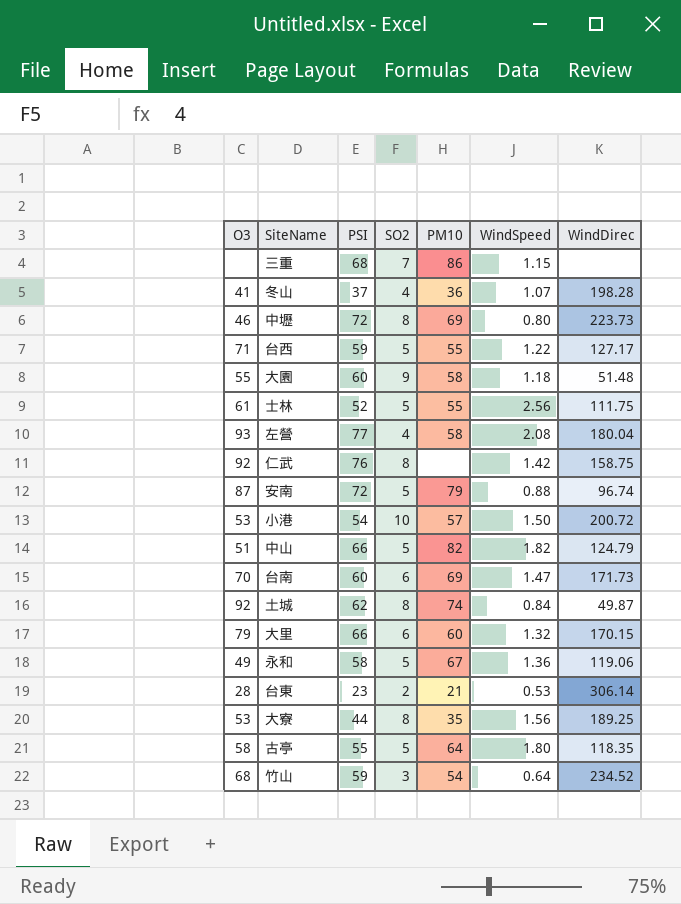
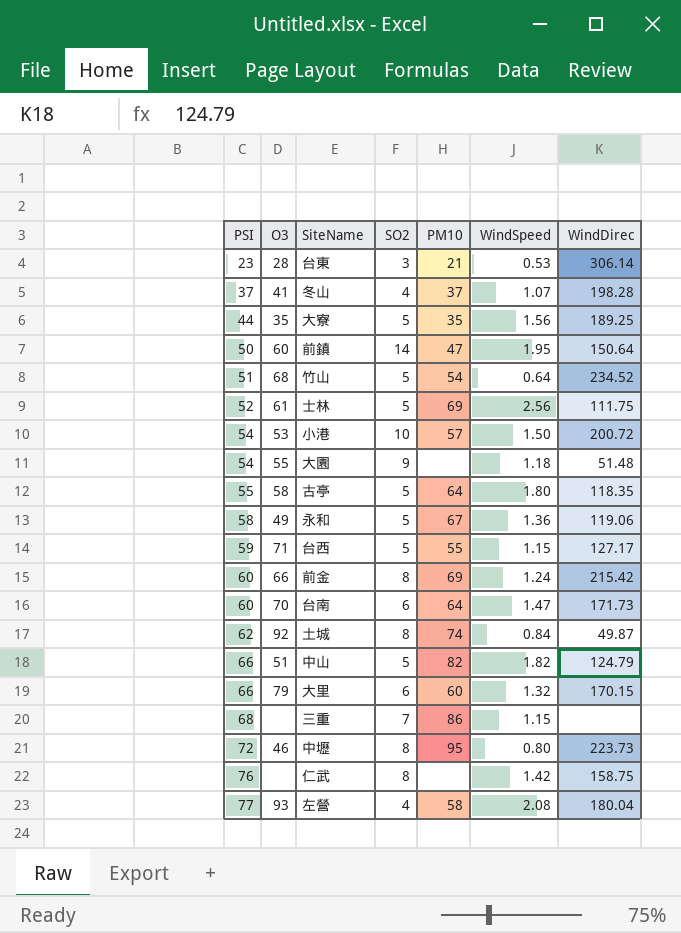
row order: none -> PSI ascending
column PSI | position: 3 -> 1
row 安南: 87 | 72 | 5 | 79 | 0.88 | 96.74 -> none
台東 | SO2: 2 -> 3
冬山 | PM10: 36 -> 37
大寮 | O3: 53 -> 35
大寮 | SO2: 8 -> 5
row 前鎮: none -> 50 | 60 | 14 | 47 | 1.95 | 150.64
竹山 | PSI: 59 -> 51
竹山 | SO2: 3 -> 5
士林 | PM10: 55 -> 69
大園 | PSI: 60 -> 54
大園 | PM10: 58 -> none
台西 | WindSpeed: 1.22 -> 1.15
row 前金: none -> 60 | 66 | 8 | 69 | 1.24 | 215.42
台南 | PM10: 69 -> 64
中壢 | PM10: 69 -> 95
仁武 | O3: 92 -> none

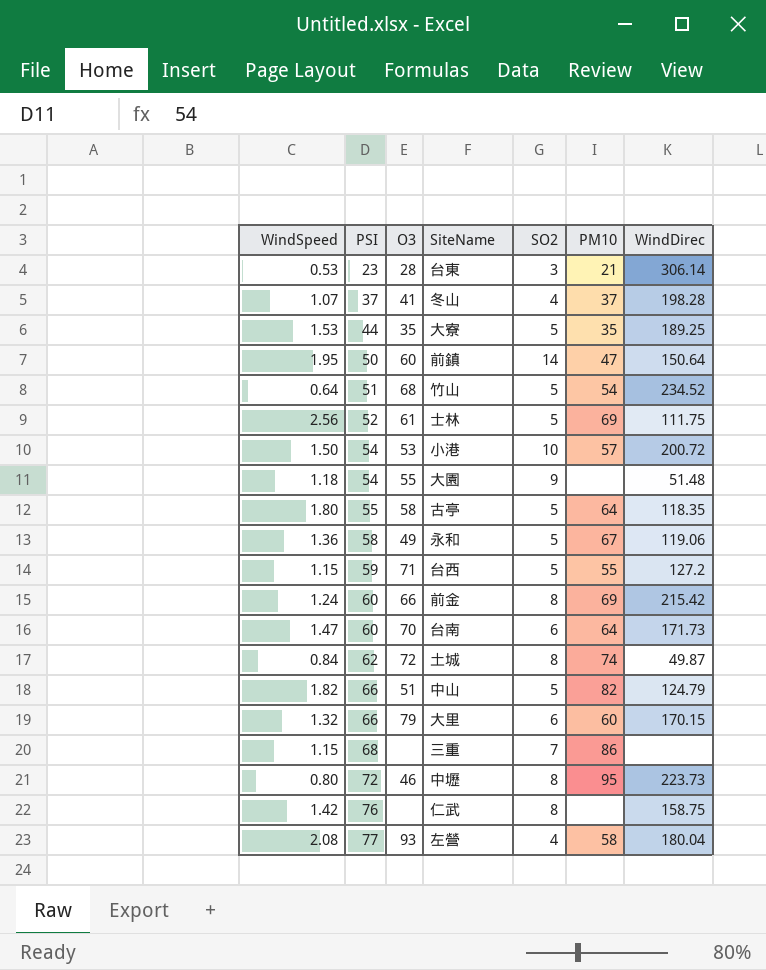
column WindSpeed | position: 6 -> 1
大寮 | WindSpeed: 1.56 -> 1.53
台西 | WindDirec: 127.17 -> 127.2
土城 | O3: 92 -> 72

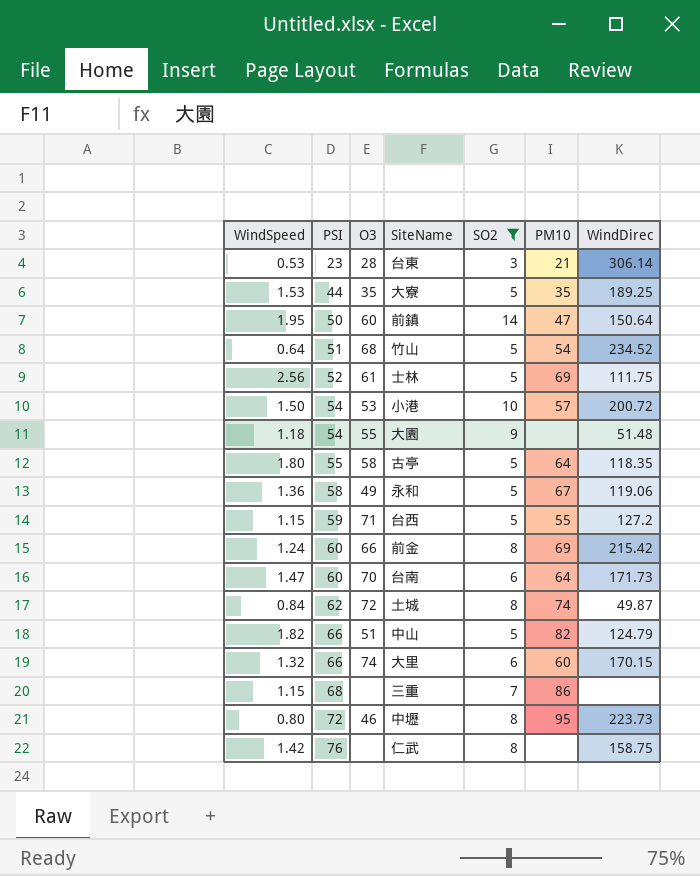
filter: none -> SO2 != 4
大里 | O3: 79 -> 74

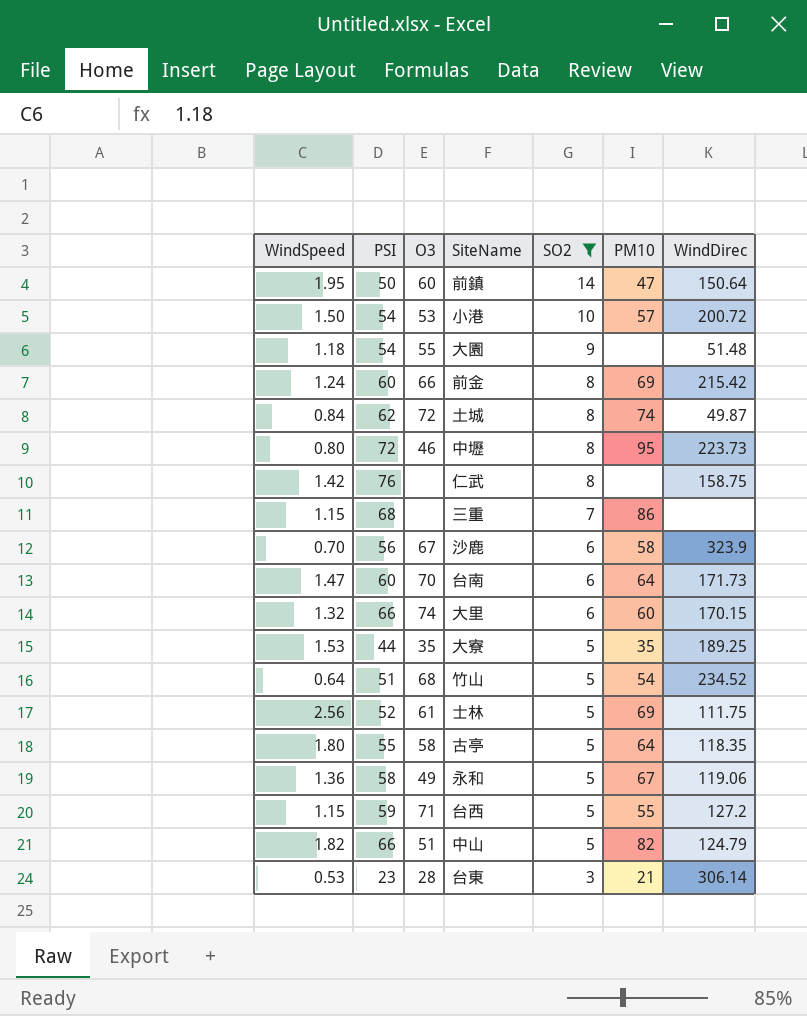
row order: PSI ascending -> SO2 descending
row 沙鹿: none -> 0.70 | 56 | 67 | 6 | 58 | 323.9

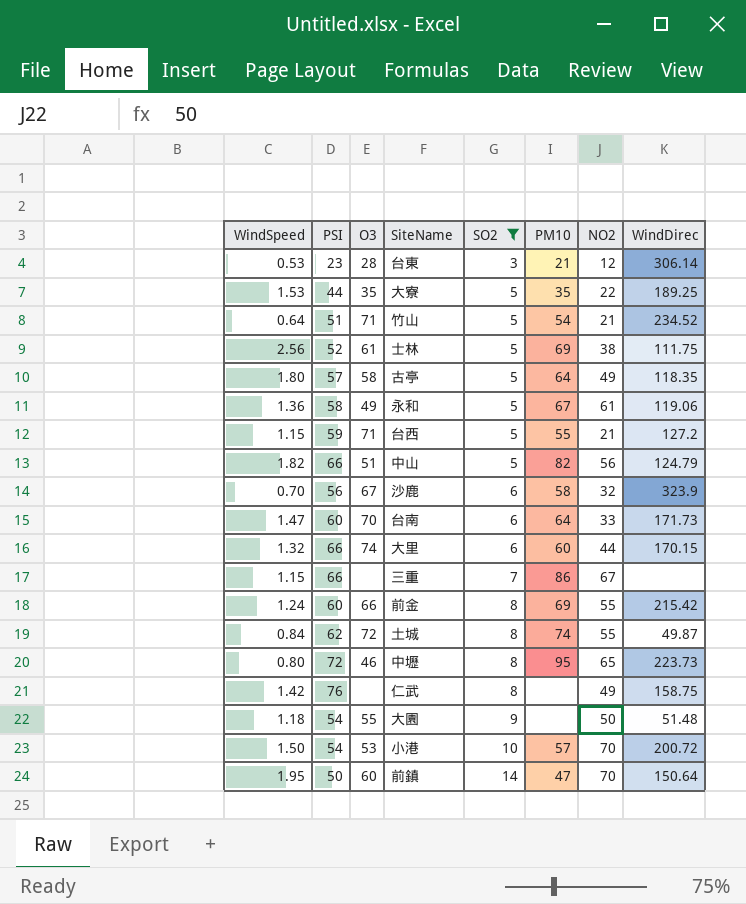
row order: SO2 descending -> SO2 ascending
column NO2 | position: none -> 7
竹山 | O3: 68 -> 71
古亭 | PSI: 55 -> 57
三重 | PSI: 68 -> 66

